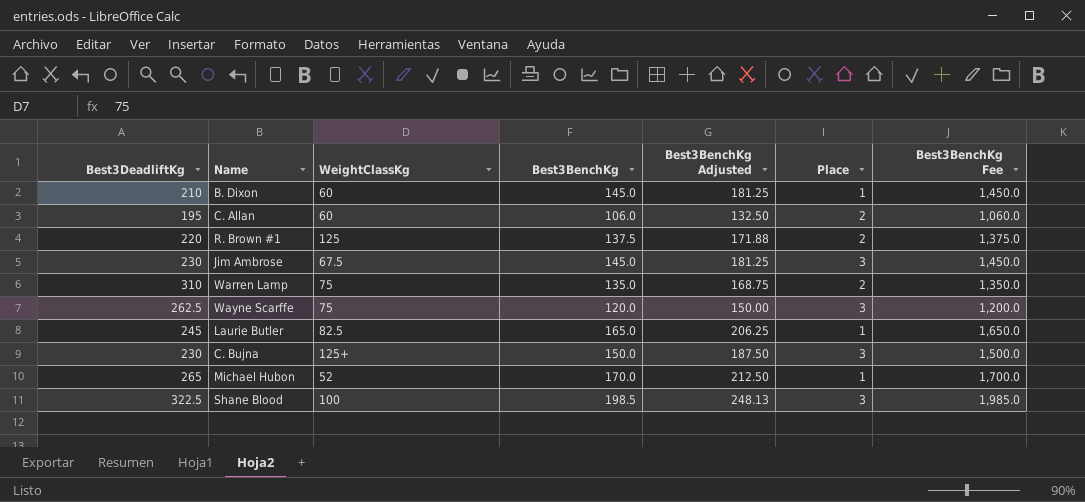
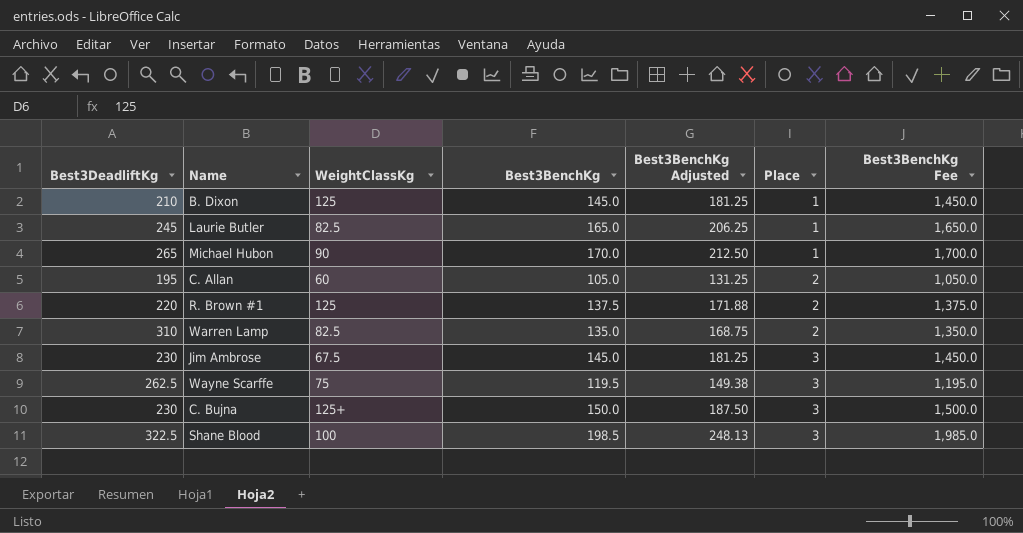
row order: none -> Place ascending
B. Dixon | WeightClassKg: 60 -> 125
Michael Hubon | WeightClassKg: 52 -> 90
C. Allan | Best3BenchKg: 106.0 -> 105.0
C. Allan | Best3BenchKg Adjusted: 132.50 -> 131.25
C. Allan | Best3BenchKg Fee: 1,060.0 -> 1,050.0
Warren Lamp | WeightClassKg: 75 -> 82.5
Wayne Scarffe | Best3BenchKg: 120.0 -> 119.5
Wayne Scarffe | Best3BenchKg Adjusted: 150.00 -> 149.38
Wayne Scarffe | Best3BenchKg Fee: 1,200.0 -> 1,195.0

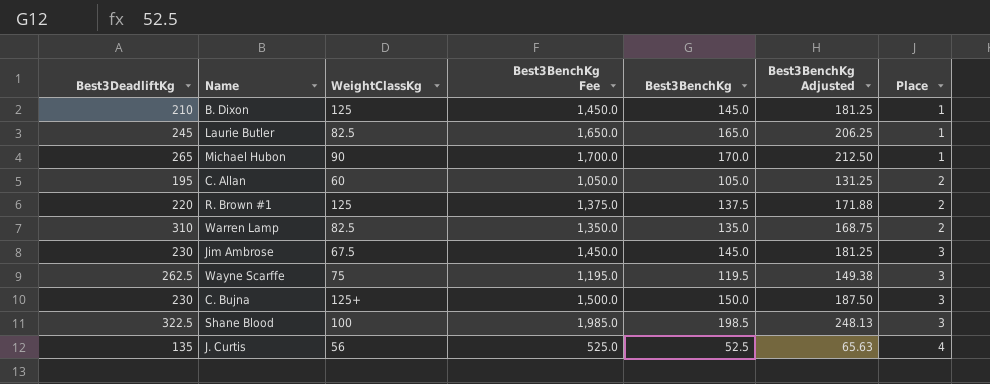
column Best3BenchKg Fee | position: 7 -> 4
row J. Curtis: none -> 135 | 56 | 525.0 | 52.5 | 65.63 | 4

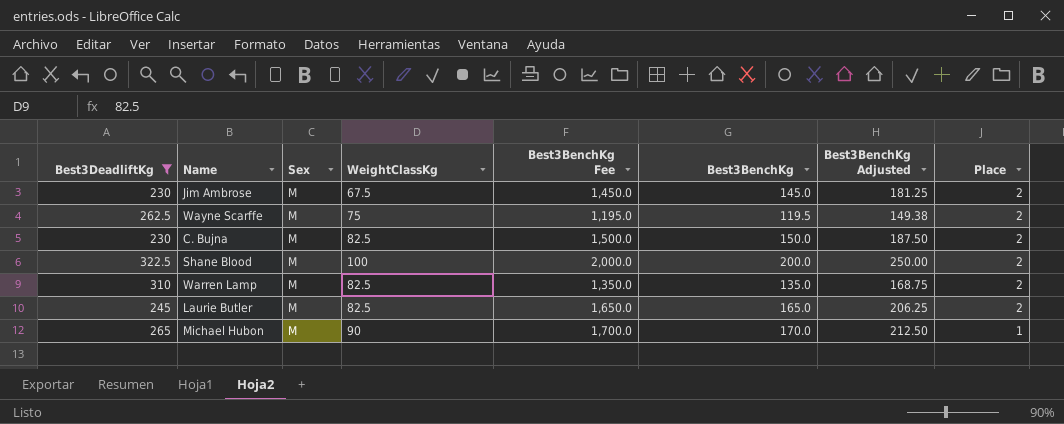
filter: none -> Best3DeadliftKg >= 230
row order: Place ascending -> Place descending
column Sex | position: none -> 3
Jim Ambrose | Place: 3 -> 2
Wayne Scarffe | Place: 3 -> 2
C. Bujna | WeightClassKg: 125+ -> 82.5
C. Bujna | Place: 3 -> 2
Shane Blood | Best3BenchKg Fee: 1,985.0 -> 2,000.0
Shane Blood | Best3BenchKg: 198.5 -> 200.0
Shane Blood | Best3BenchKg Adjusted: 248.13 -> 250.00
Shane Blood | Place: 3 -> 2
Laurie Butler | Place: 1 -> 2

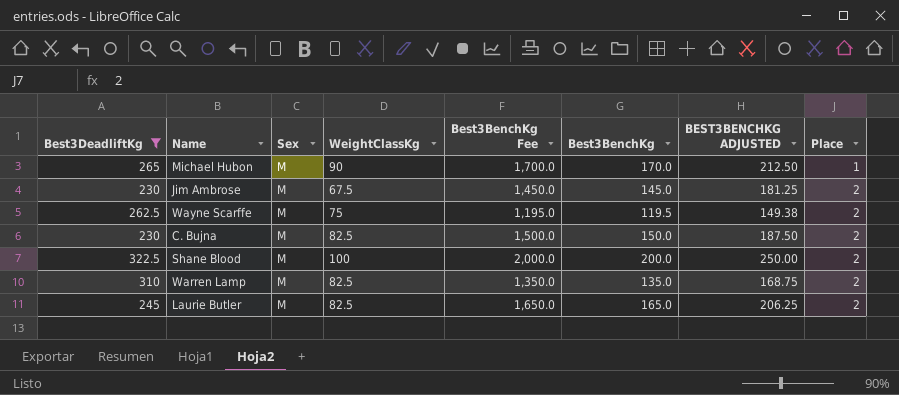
row order: Place descending -> Place ascending
column name: Best3BenchKg Adjusted -> BEST3BENCHKG ADJUSTED

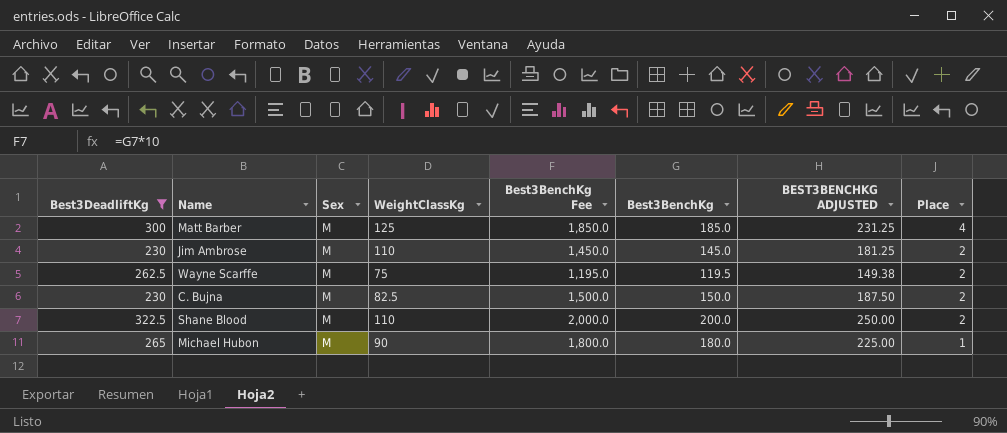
row order: Place ascending -> Place descending
row Warren Lamp: 310 | M | 82.5 | 1,350.0 | 135.0 | 168.75 | 2 -> none
row Laurie Butler: 245 | M | 82.5 | 1,650.0 | 165.0 | 206.25 | 2 -> none
row Matt Barber: none -> 300 | M | 125 | 1,850.0 | 185.0 | 231.25 | 4
Jim Ambrose | WeightClassKg: 67.5 -> 110
Shane Blood | WeightClassKg: 100 -> 110
Michael Hubon | Best3BenchKg Fee: 1,700.0 -> 1,800.0
Michael Hubon | Best3BenchKg: 170.0 -> 180.0
Michael Hubon | BEST3BENCHKG ADJUSTED: 212.50 -> 225.00

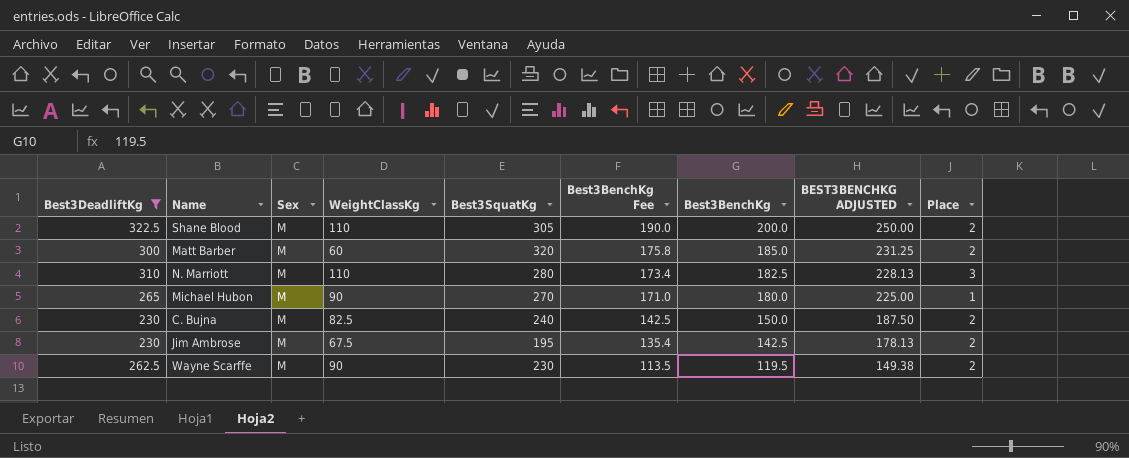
row order: Place descending -> Best3BenchKg Fee descending
column Best3SquatKg | position: none -> 5
column Best3BenchKg Fee | formula: [Best3BenchKg] * 10 -> [Best3BenchKg] * 0.95
Matt Barber | WeightClassKg: 125 -> 60
Matt Barber | Place: 4 -> 2
row N. Marriott: none -> 310 | M | 110 | 280 | 173.4 | 182.5 | 228.13 | 3
Jim Ambrose | WeightClassKg: 110 -> 67.5
Jim Ambrose | Best3BenchKg: 145.0 -> 142.5
Jim Ambrose | BEST3BENCHKG ADJUSTED: 181.25 -> 178.13
Wayne Scarffe | WeightClassKg: 75 -> 90

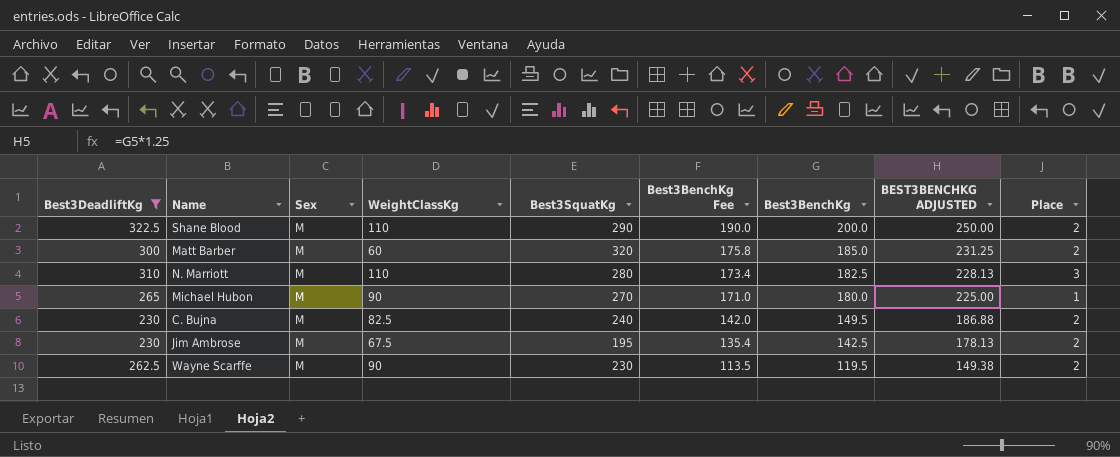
Shane Blood | Best3SquatKg: 305 -> 290
C. Bujna | Best3BenchKg Fee: 142.5 -> 142.0
C. Bujna | Best3BenchKg: 150.0 -> 149.5
C. Bujna | BEST3BENCHKG ADJUSTED: 187.50 -> 186.88

